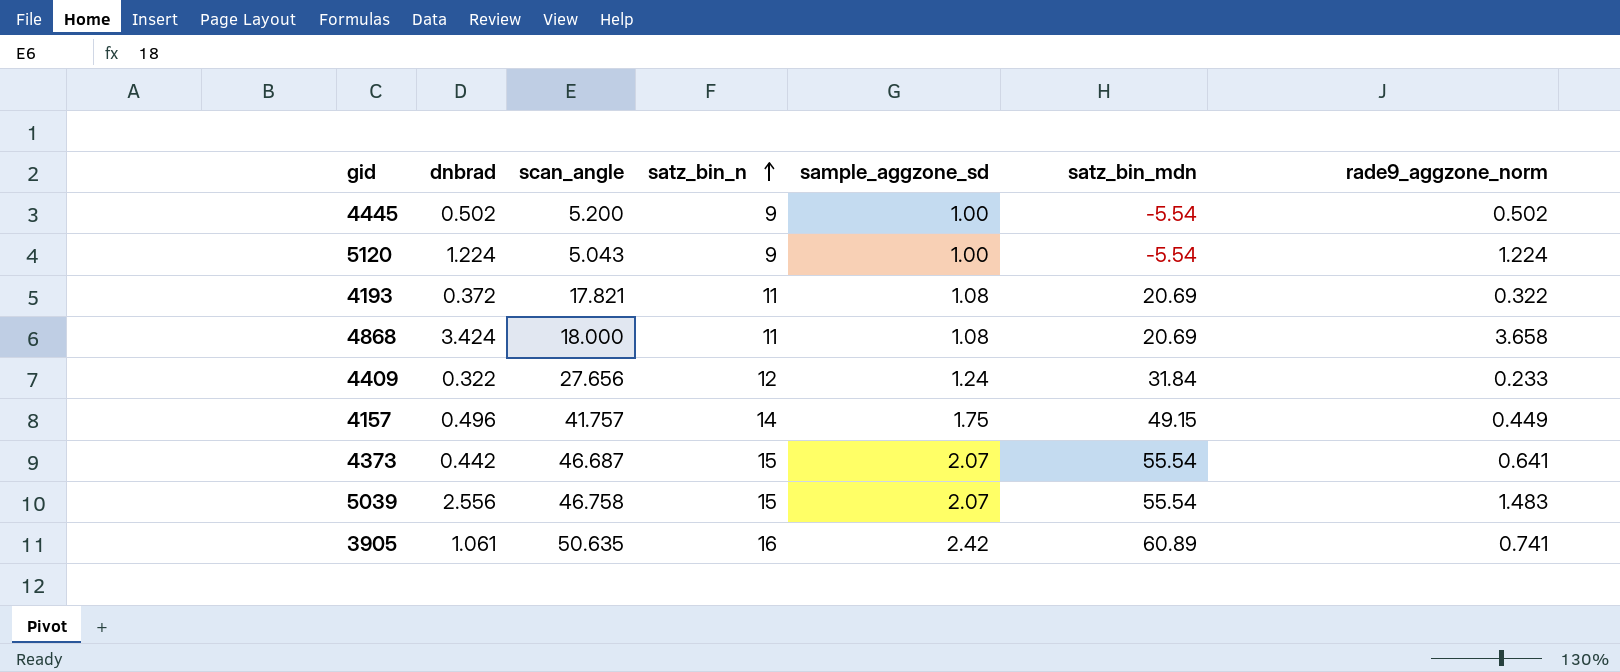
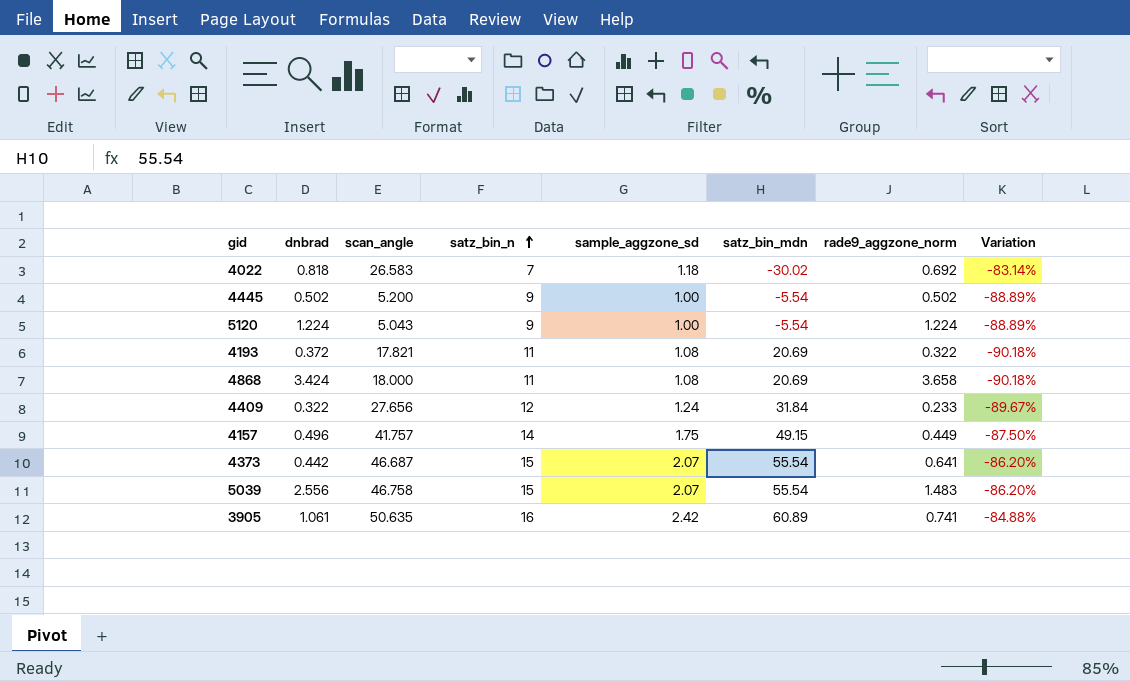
column Variation | formula: none -> ([sample_aggzone_sd] - [satz_bin_n]) / [satz_bin_n]
row 4022: none -> 0.818 | 26.583 | 7 | 1.18 | -30.02 | 0.692 | -83.14%

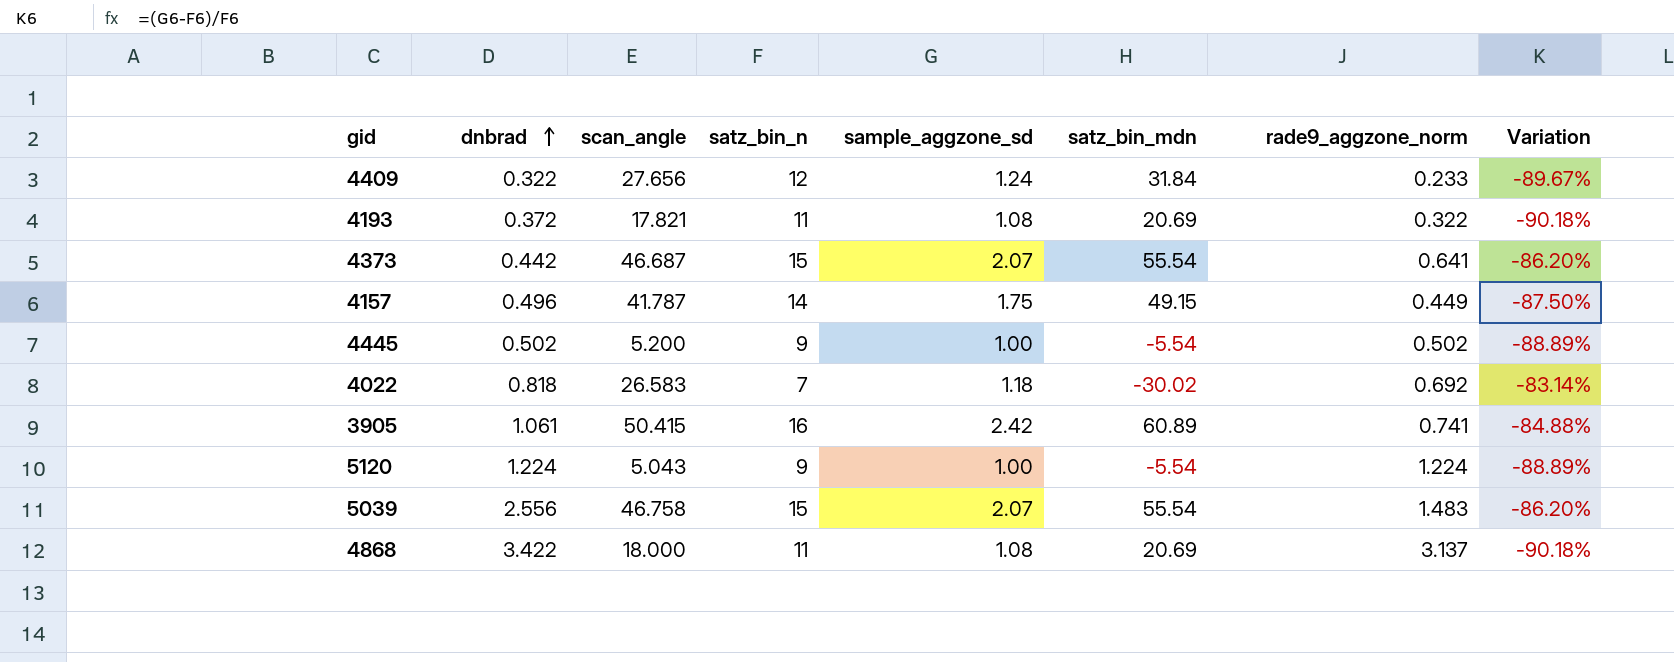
row order: satz_bin_n ascending -> dnbrad ascending
4157 | scan_angle: 41.757 -> 41.787
3905 | scan_angle: 50.635 -> 50.415
4868 | dnbrad: 3.424 -> 3.422
4868 | rade9_aggzone_norm: 3.658 -> 3.137

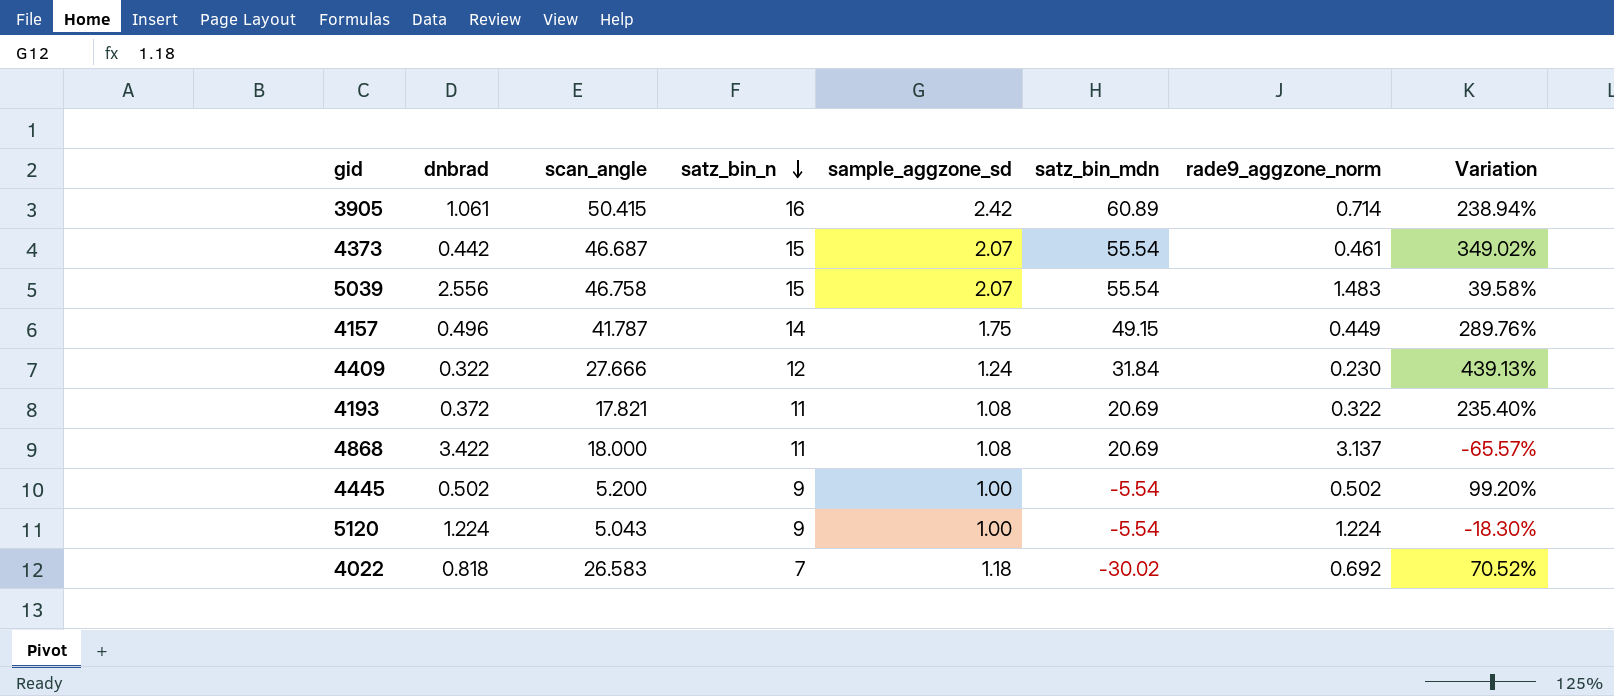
row order: dnbrad ascending -> satz_bin_n descending
column Variation | formula: ([sample_aggzone_sd] - [satz_bin_n]) / [satz_bin_n] -> ([sample_aggzone_sd] - [rade9_aggzone_norm]) / [rade9_aggzone_norm]
3905 | rade9_aggzone_norm: 0.741 -> 0.714
4373 | rade9_aggzone_norm: 0.641 -> 0.461
4409 | scan_angle: 27.656 -> 27.666
4409 | rade9_aggzone_norm: 0.233 -> 0.230

